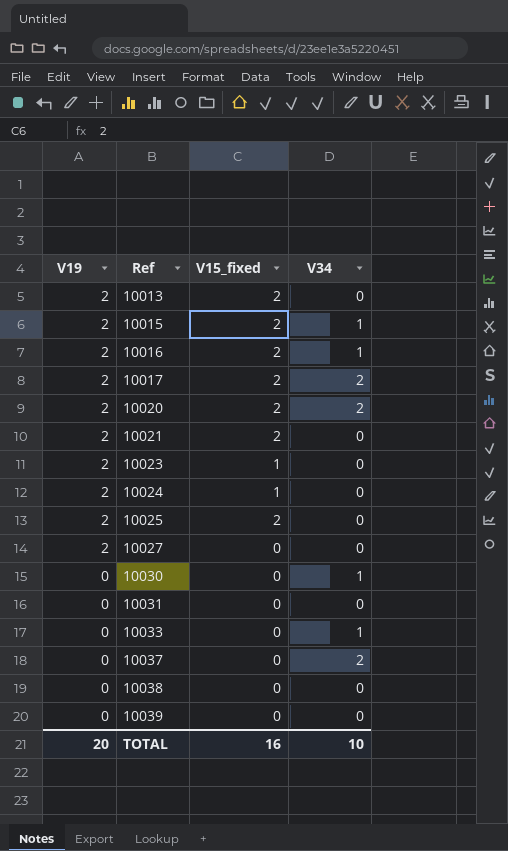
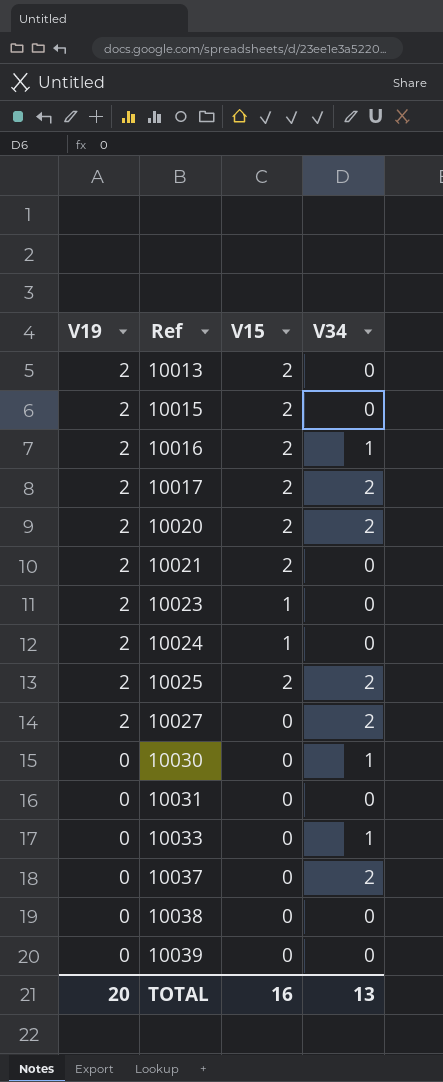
column name: V15_fixed -> V15
10015 | V34: 1 -> 0
10025 | V34: 0 -> 2
10027 | V34: 0 -> 2
TOTAL | V34: 10 -> 13

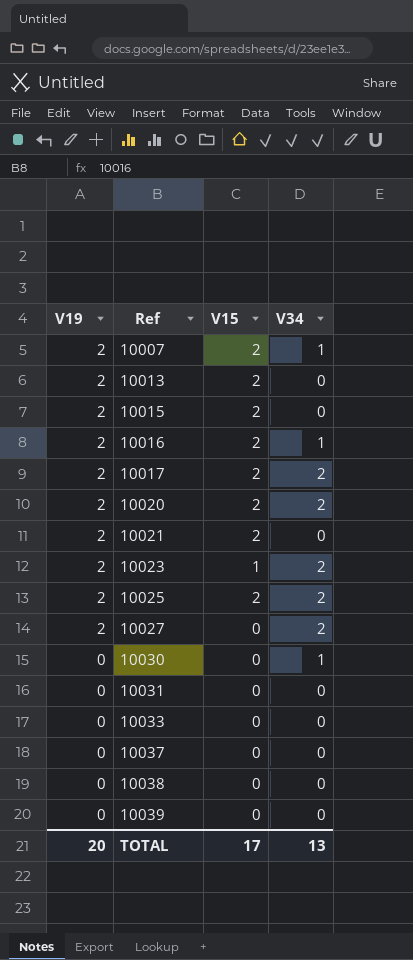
row 10024: 2 | 1 | 0 -> none
row 10007: none -> 2 | 2 | 1
10023 | V34: 0 -> 2
10033 | V34: 1 -> 0
10037 | V34: 2 -> 0
TOTAL | V15: 16 -> 17

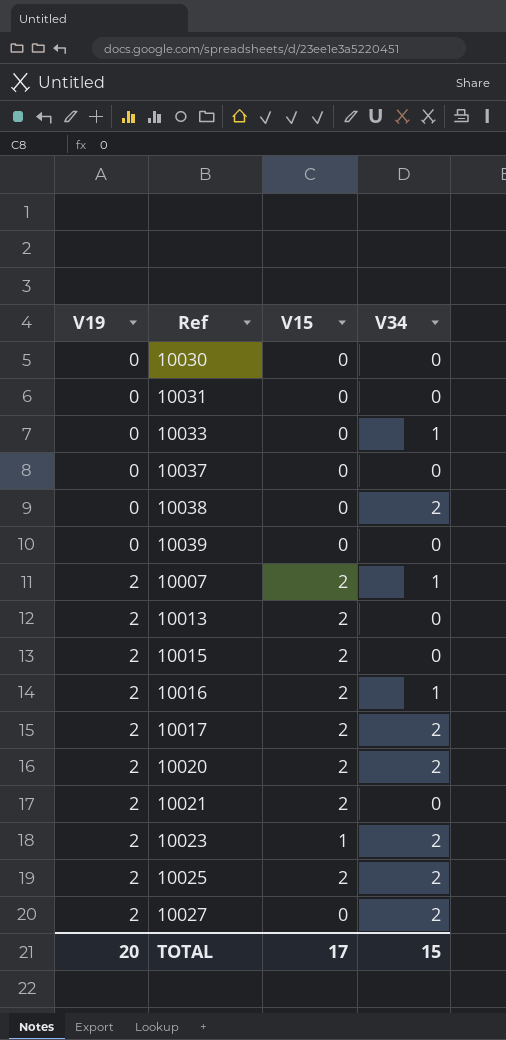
row order: V19 descending -> V19 ascending
10030 | V34: 1 -> 0
10033 | V34: 0 -> 1
10038 | V34: 0 -> 2
TOTAL | V34: 13 -> 15

